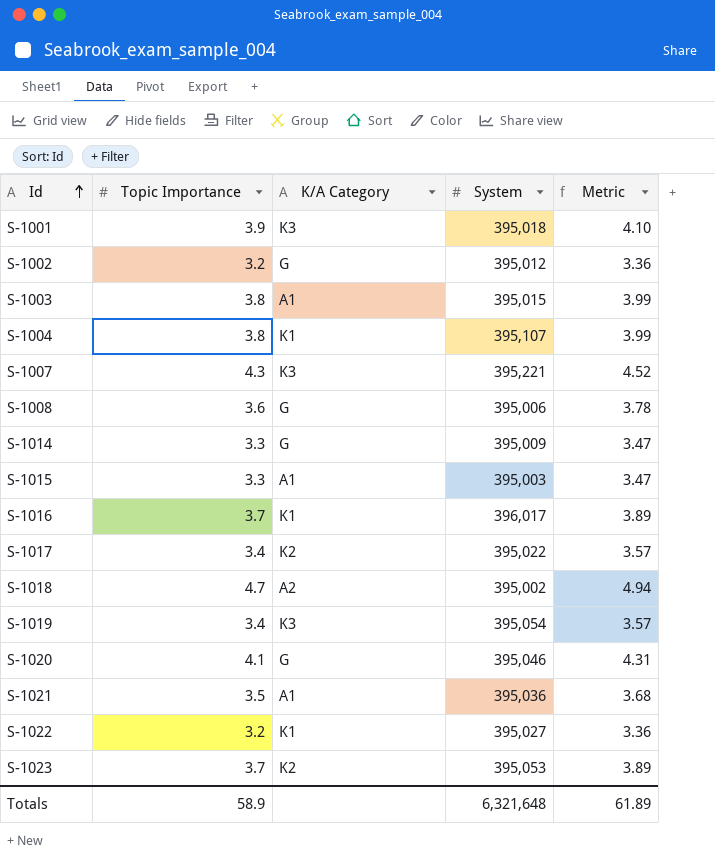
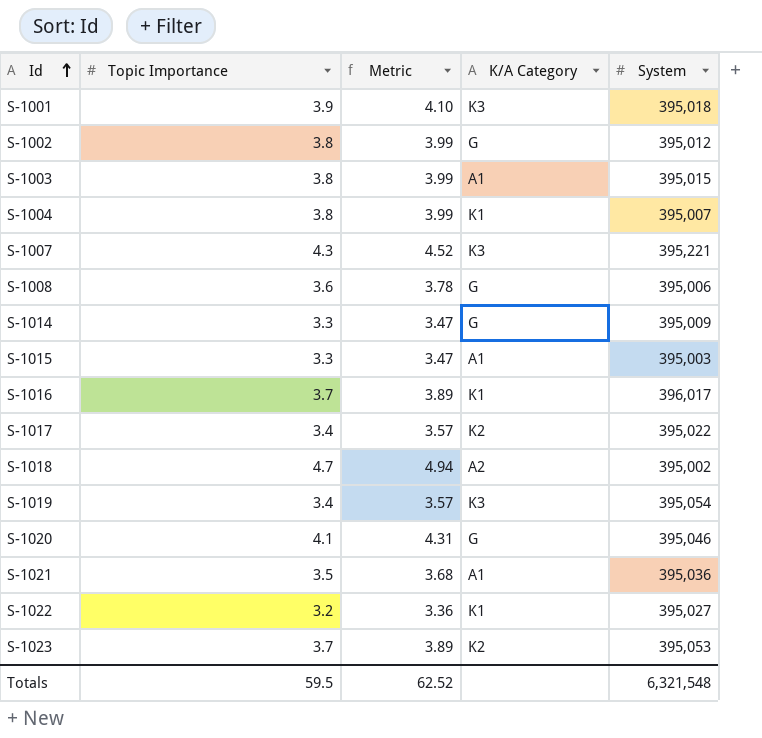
column Metric | position: 5 -> 3
S-1002 | Topic Importance: 3.2 -> 3.8
S-1002 | Metric: 3.36 -> 3.99
S-1004 | System: 395,107 -> 395,007
Totals | Topic Importance: 58.9 -> 59.5
Totals | Metric: 61.89 -> 62.52
Totals | System: 6,321,648 -> 6,321,548

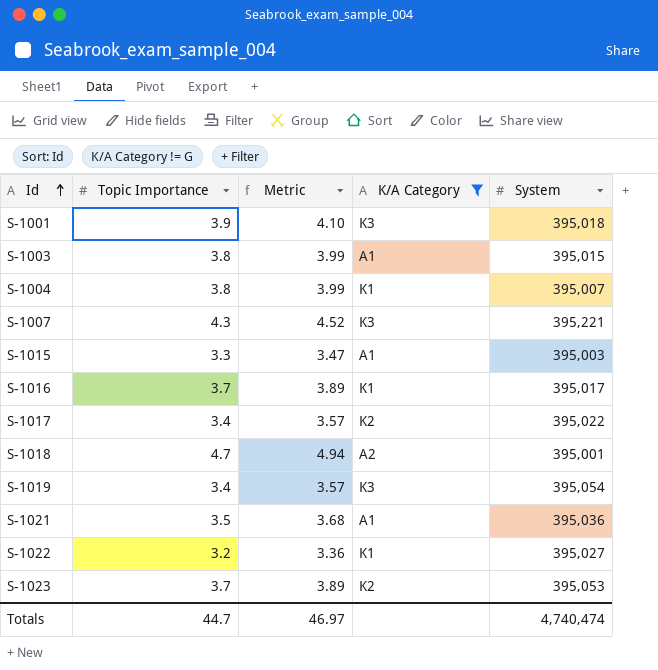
filter: none -> K/A Category != G
S-1016 | System: 396,017 -> 395,017
S-1018 | System: 395,002 -> 395,001
Totals | Topic Importance: 59.5 -> 44.7
Totals | Metric: 62.52 -> 46.97
Totals | System: 6,321,548 -> 4,740,474

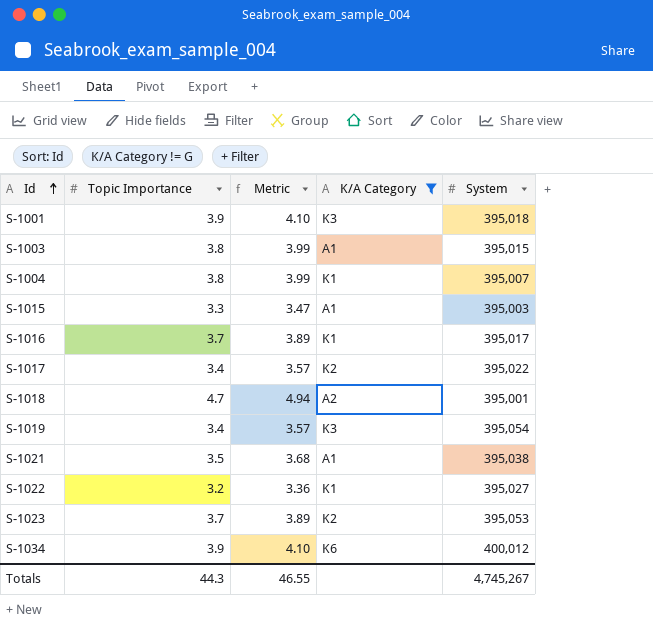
row S-1007: 4.3 | 4.52 | K3 | 395,221 -> none
S-1021 | System: 395,036 -> 395,038
row S-1034: none -> 3.9 | 4.10 | K6 | 400,012
Totals | Topic Importance: 44.7 -> 44.3
Totals | Metric: 46.97 -> 46.55
Totals | System: 4,740,474 -> 4,745,267

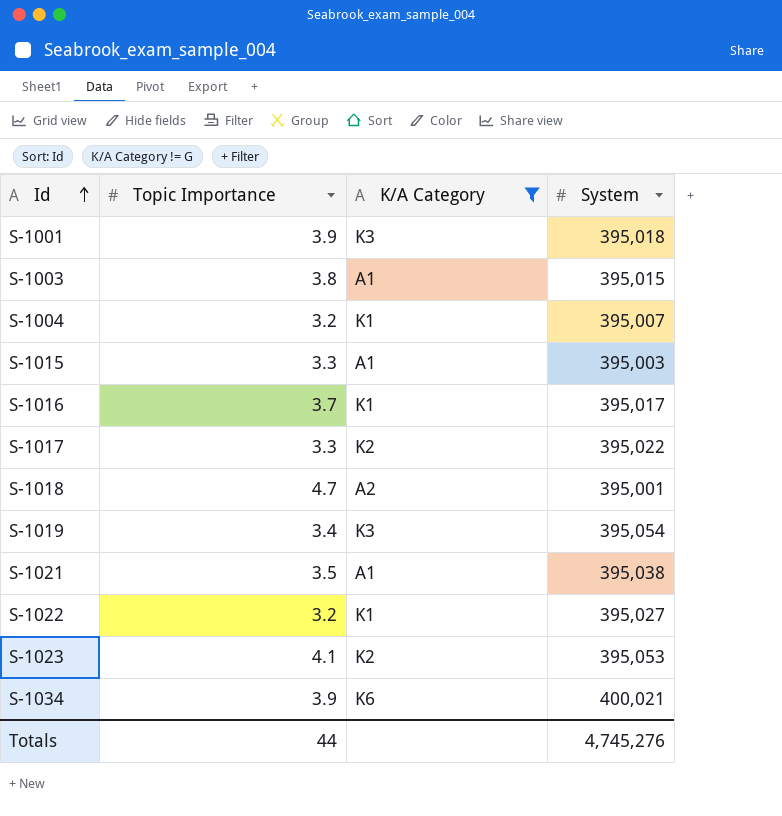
column Metric | formula: [Topic Importance] * 1.05 -> none
S-1004 | Topic Importance: 3.8 -> 3.2
S-1017 | Topic Importance: 3.4 -> 3.3
S-1023 | Topic Importance: 3.7 -> 4.1
S-1034 | System: 400,012 -> 400,021
Totals | Topic Importance: 44.3 -> 44
Totals | System: 4,745,267 -> 4,745,276

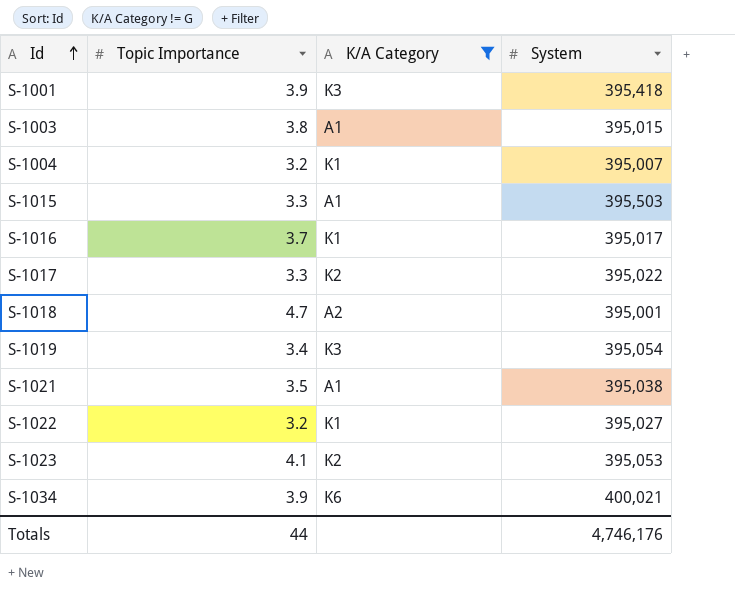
S-1001 | System: 395,018 -> 395,418
S-1015 | System: 395,003 -> 395,503
Totals | System: 4,745,276 -> 4,746,176

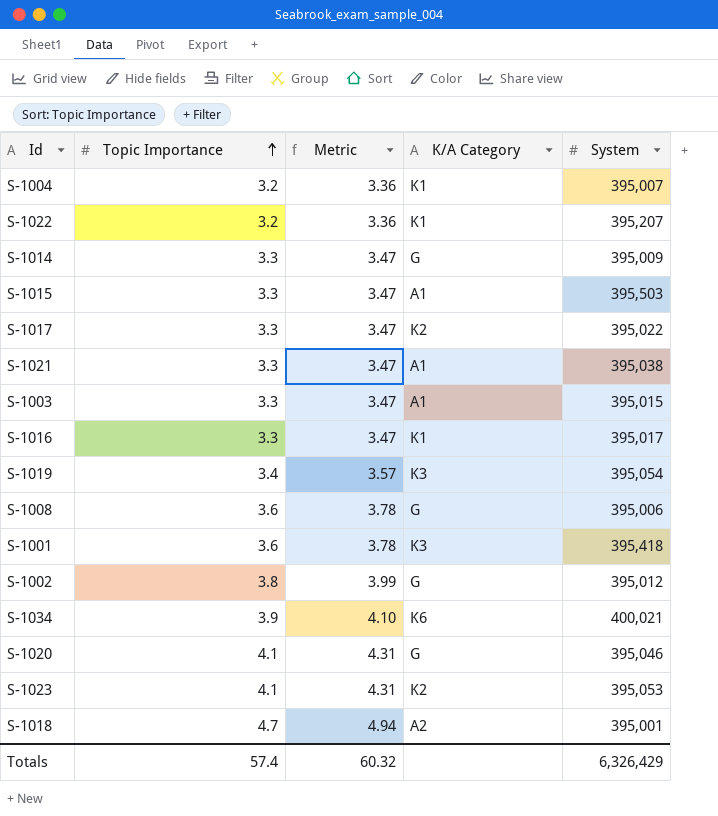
filter: K/A Category != G -> none
row order: Id ascending -> Topic Importance ascending
column Metric | formula: none -> [Topic Importance] * 1.05
S-1022 | System: 395,027 -> 395,207
S-1021 | Topic Importance: 3.5 -> 3.3
S-1003 | Topic Importance: 3.8 -> 3.3
S-1016 | Topic Importance: 3.7 -> 3.3
S-1001 | Topic Importance: 3.9 -> 3.6
Totals | Topic Importance: 44 -> 57.4
Totals | System: 4,746,176 -> 6,326,429

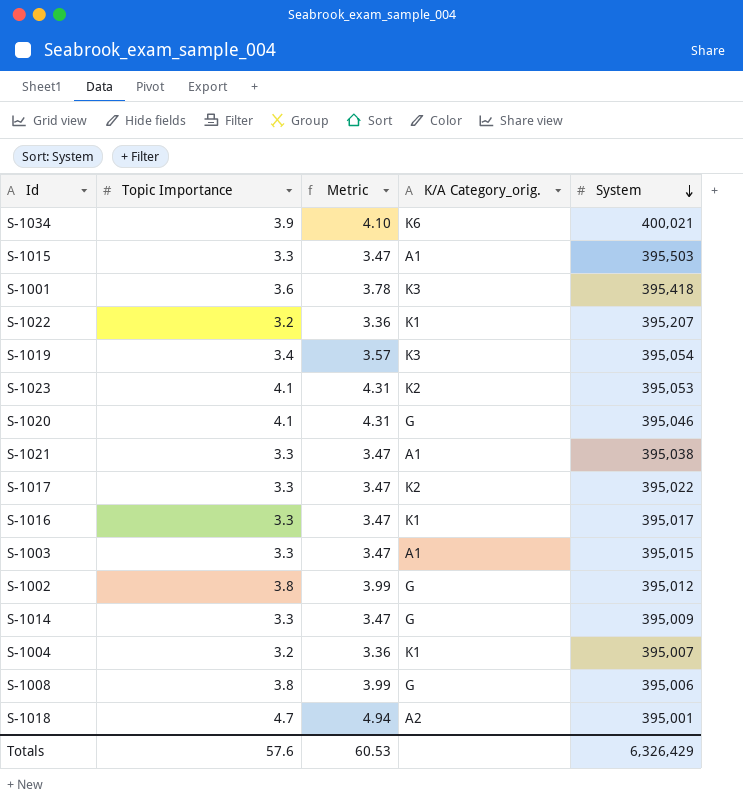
row order: Topic Importance ascending -> System descending
column name: K/A Category -> K/A Category_orig.
S-1008 | Topic Importance: 3.6 -> 3.8
S-1008 | Metric: 3.78 -> 3.99
Totals | Topic Importance: 57.4 -> 57.6
Totals | Metric: 60.32 -> 60.53

